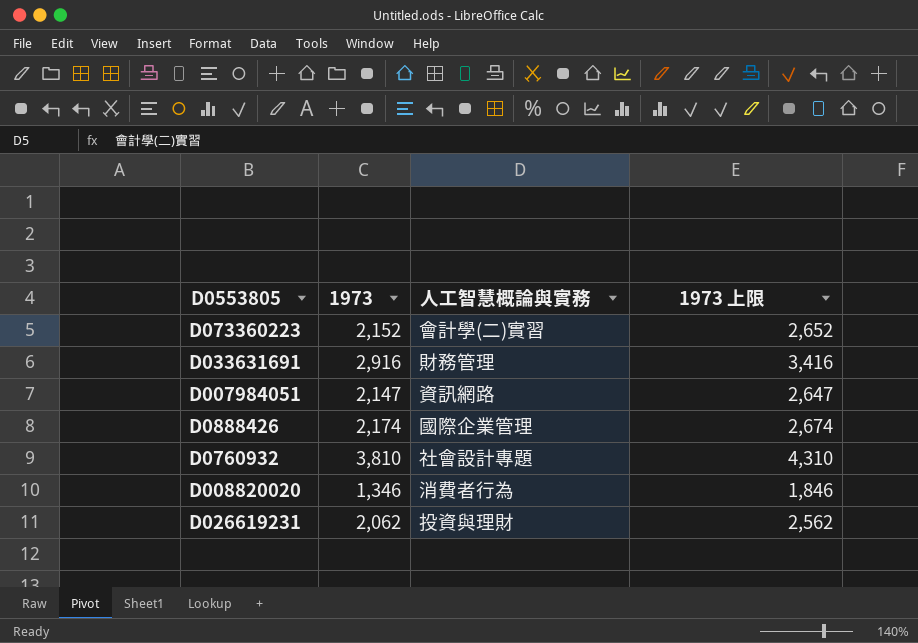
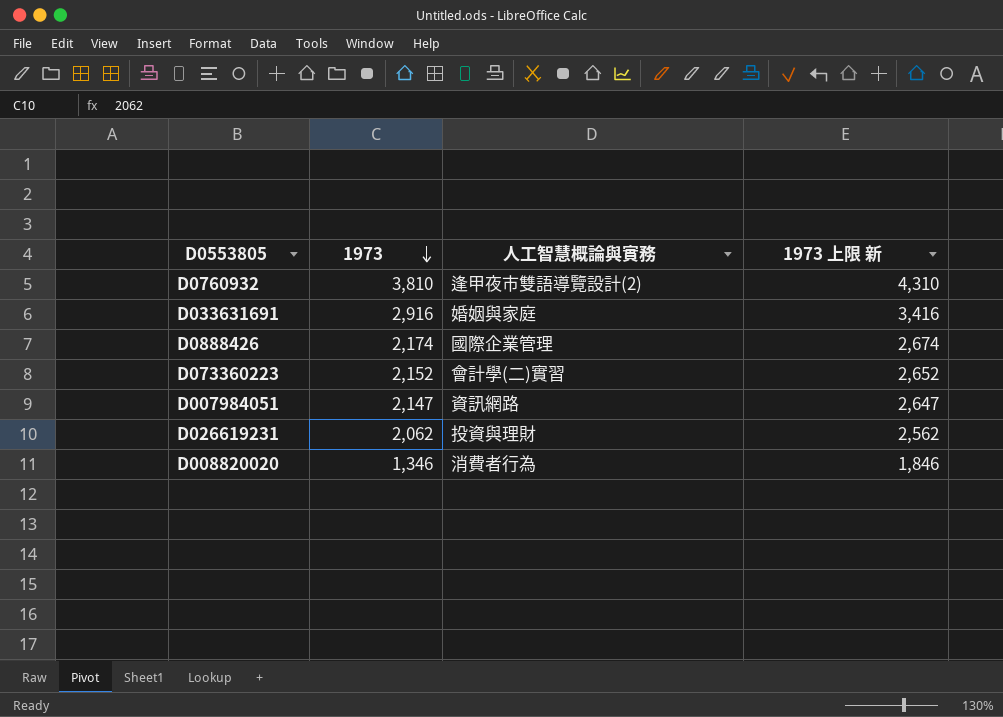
row order: none -> 1973 descending
column name: 1973 上限 -> 1973 上限 新
D0760932 | 人工智慧概論與實務: 社會設計專題 -> 逢甲夜市雙語導覽設計(2)
D033631691 | 人工智慧概論與實務: 財務管理 -> 婚姻與家庭

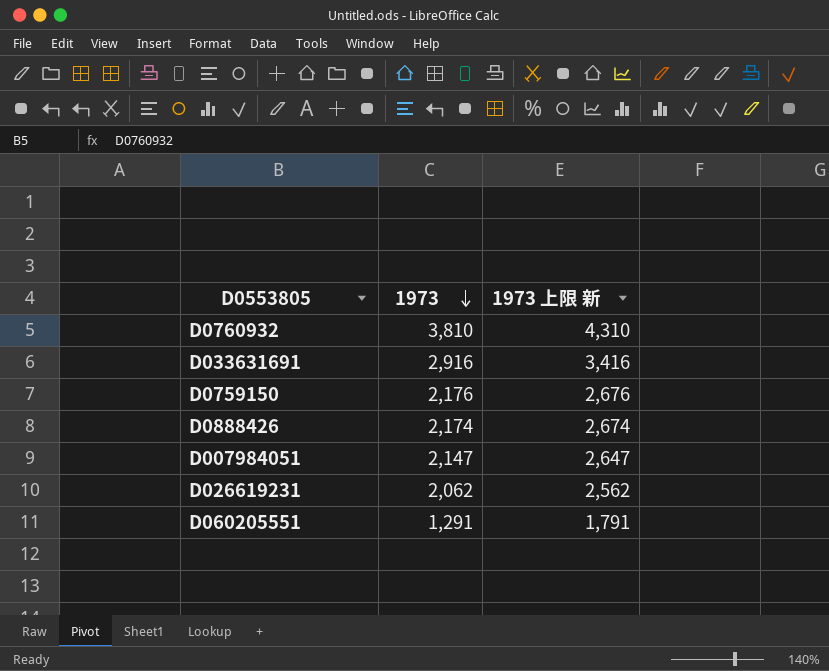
column 人工智慧概論與實務 | position: 3 -> none
row D073360223: 2,152 | 會計學(二)實習 | 2,652 -> none
row D008820020: 1,346 | 消費者行為 | 1,846 -> none
row D0759150: none -> 2,176 | 2,676
row D060205551: none -> 1,291 | 1,791

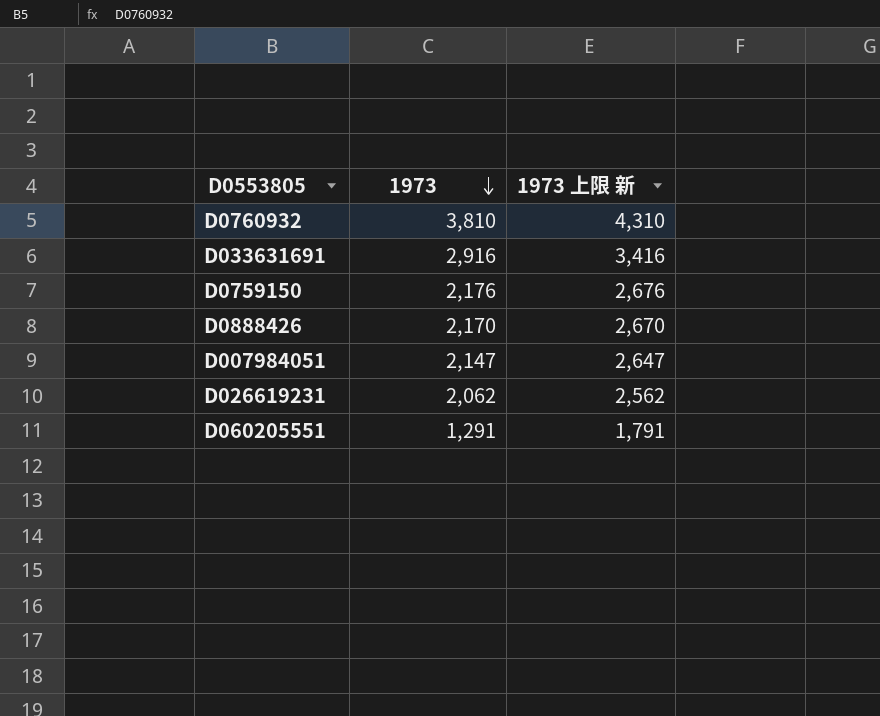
D0888426 | 1973: 2,174 -> 2,170
D0888426 | 1973 上限 新: 2,674 -> 2,670

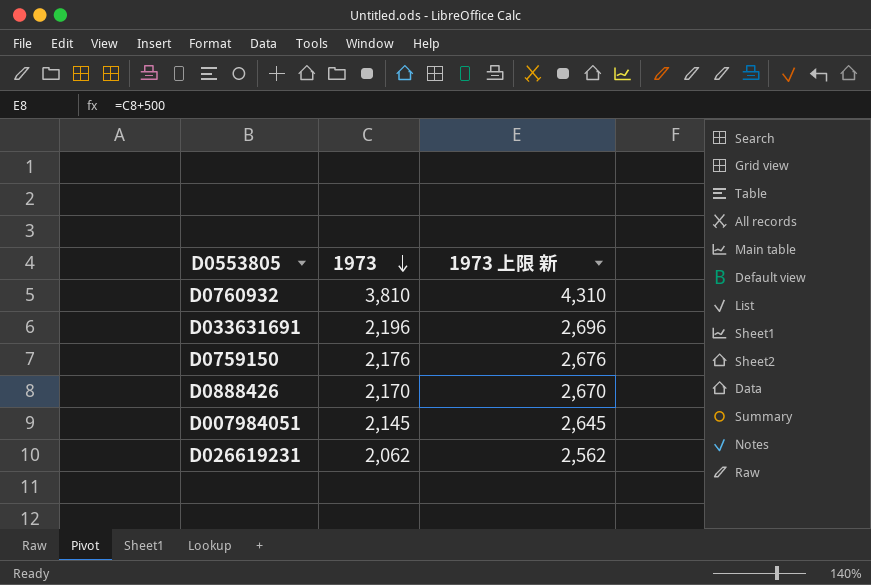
row D060205551: 1,291 | 1,791 -> none
D033631691 | 1973: 2,916 -> 2,196
D033631691 | 1973 上限 新: 3,416 -> 2,696
D007984051 | 1973: 2,147 -> 2,145
D007984051 | 1973 上限 新: 2,647 -> 2,645

